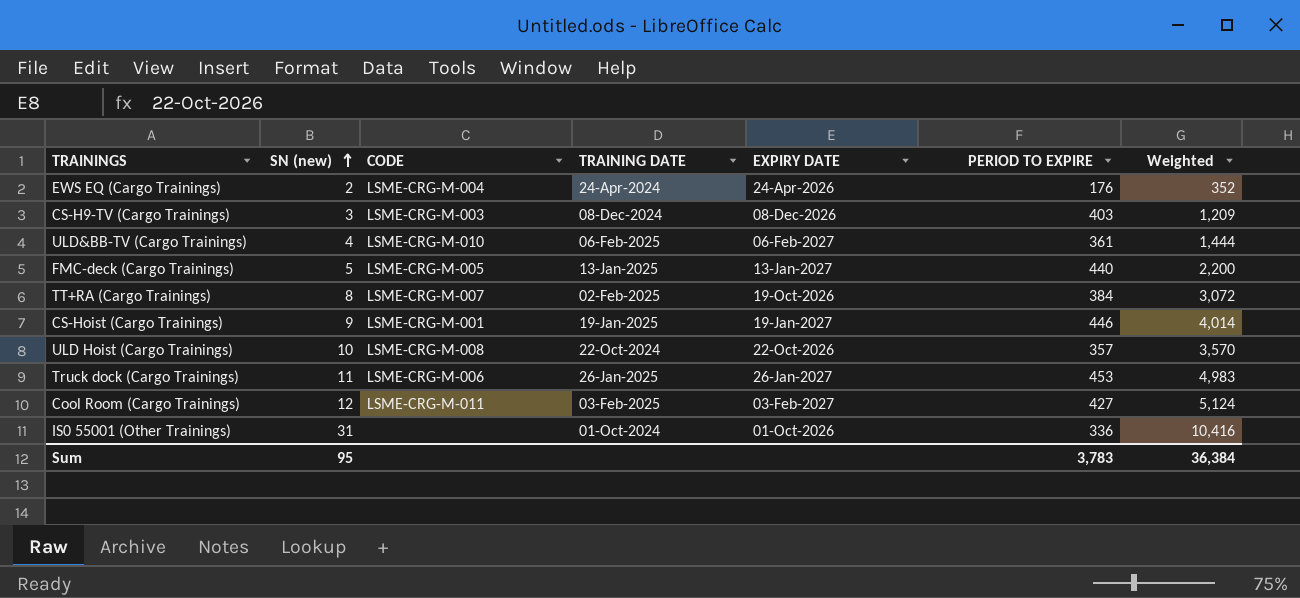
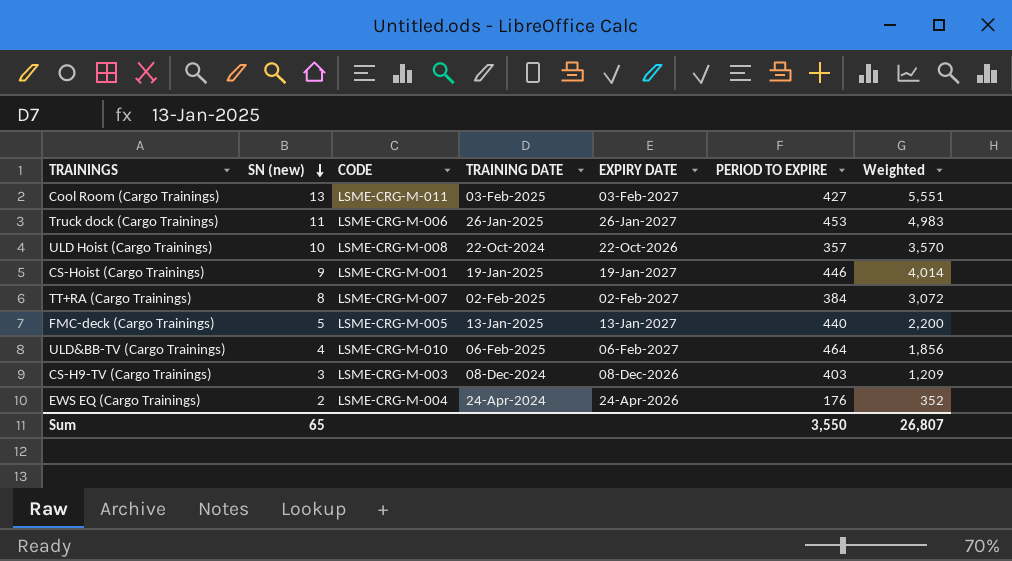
row order: SN (new) ascending -> SN (new) descending
row IS0 55001 (Other Trainings): 31 | none | 01-Oct-2024 | 01-Oct-2026 | 336 | 10,416 -> none
Cool Room (Cargo Trainings) | SN (new): 12 -> 13
Cool Room (Cargo Trainings) | Weighted: 5,124 -> 5,551
TT+RA (Cargo Trainings) | EXPIRY DATE: 19-Oct-2026 -> 02-Feb-2027
ULD&BB-TV (Cargo Trainings) | PERIOD TO EXPIRE: 361 -> 464
ULD&BB-TV (Cargo Trainings) | Weighted: 1,444 -> 1,856
Sum | SN (new): 95 -> 65
Sum | PERIOD TO EXPIRE: 3,783 -> 3,550
Sum | Weighted: 36,384 -> 26,807

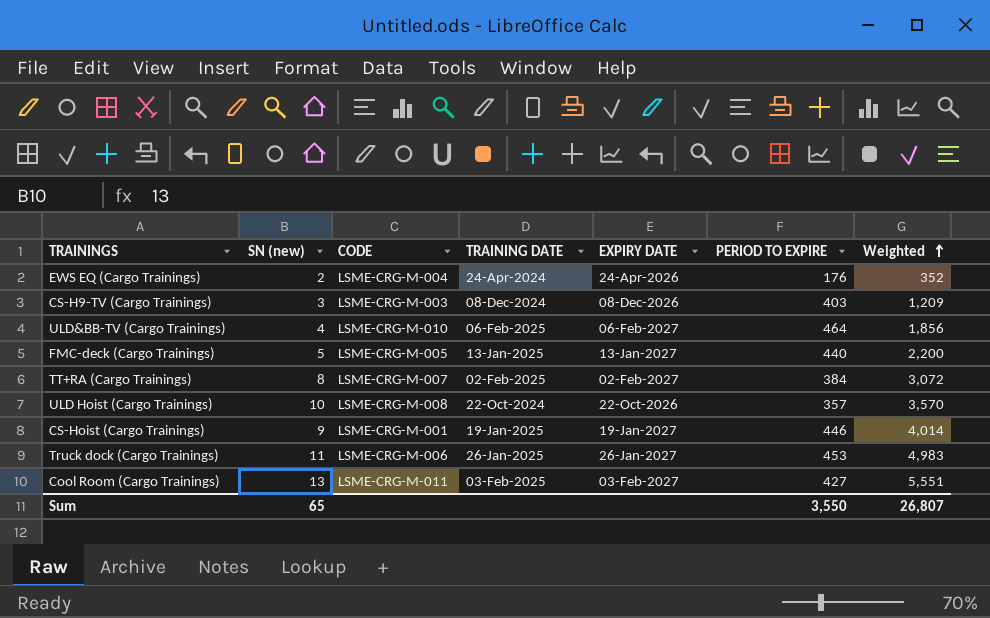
row order: SN (new) descending -> Weighted ascending

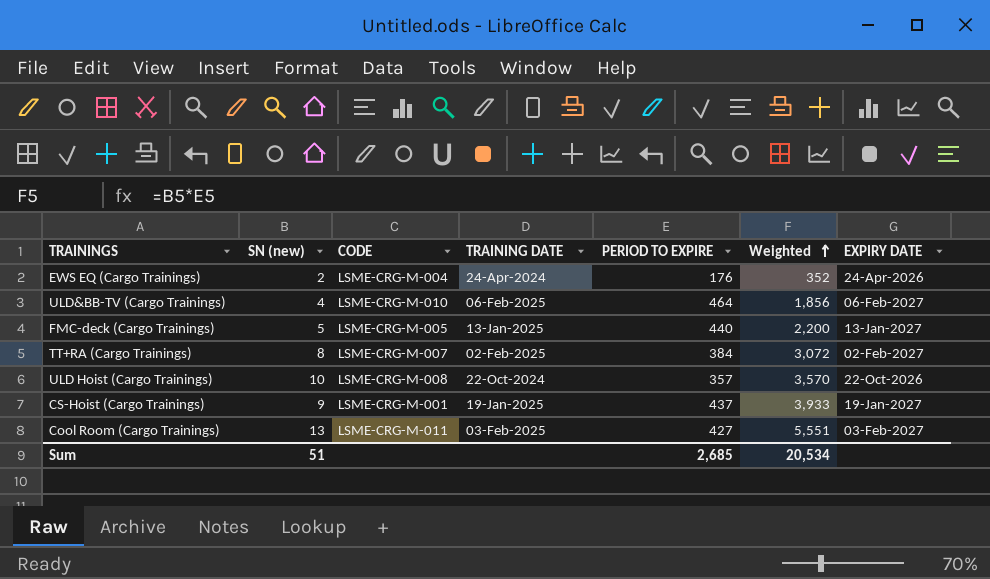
column EXPIRY DATE | position: 5 -> 7
row CS-H9-TV (Cargo Trainings): 3 | LSME-CRG-M-003 | 08-Dec-2024 | 08-Dec-2026 | 403 | 1,209 -> none
row Truck dock (Cargo Trainings): 11 | LSME-CRG-M-006 | 26-Jan-2025 | 26-Jan-2027 | 453 | 4,983 -> none
CS-Hoist (Cargo Trainings) | PERIOD TO EXPIRE: 446 -> 437
CS-Hoist (Cargo Trainings) | Weighted: 4,014 -> 3,933
Sum | SN (new): 65 -> 51
Sum | PERIOD TO EXPIRE: 3,550 -> 2,685
Sum | Weighted: 26,807 -> 20,534

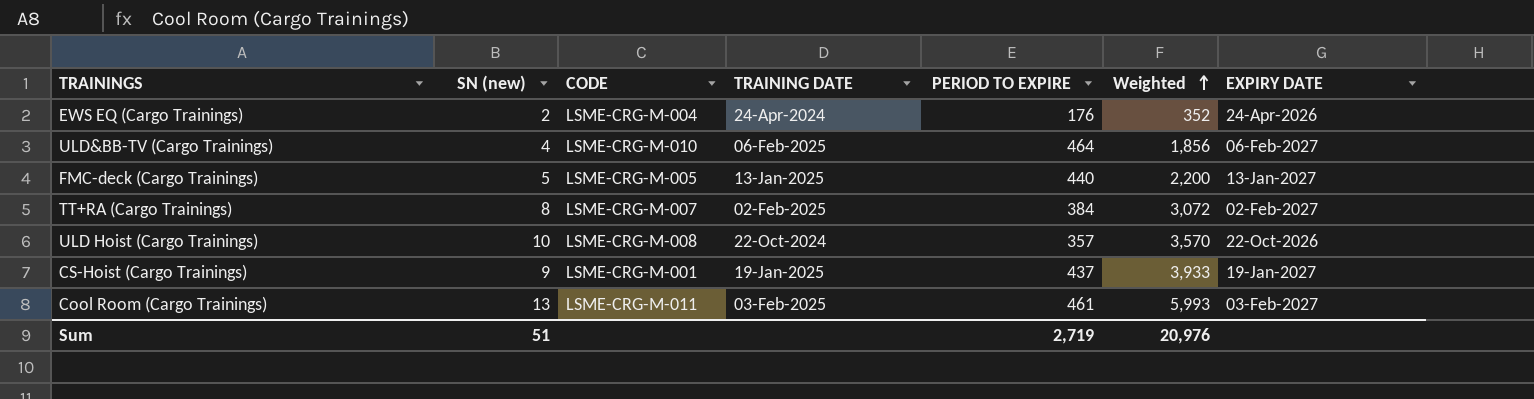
Cool Room (Cargo Trainings) | PERIOD TO EXPIRE: 427 -> 461
Cool Room (Cargo Trainings) | Weighted: 5,551 -> 5,993
Sum | PERIOD TO EXPIRE: 2,685 -> 2,719
Sum | Weighted: 20,534 -> 20,976

